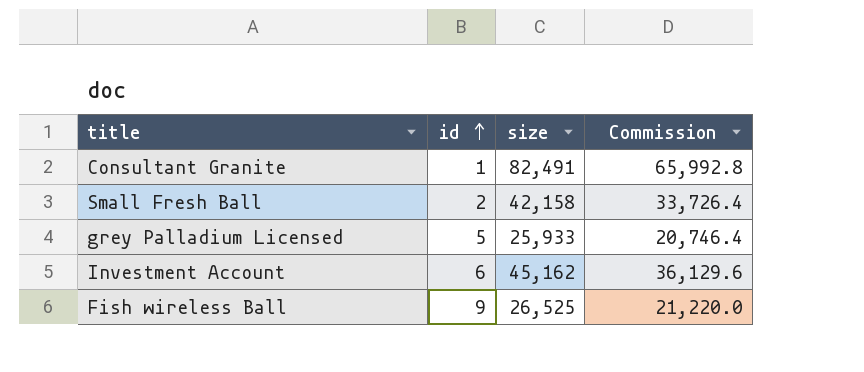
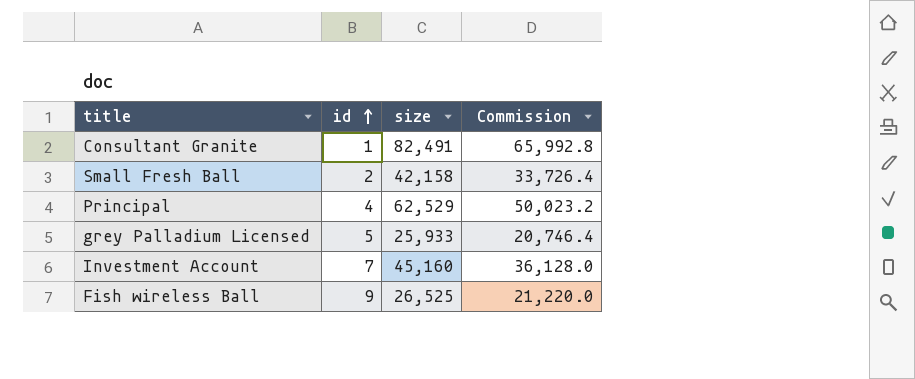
row Principal: none -> 4 | 62,529 | 50,023.2
Investment Account | id: 6 -> 7
Investment Account | size: 45,162 -> 45,160
Investment Account | Commission: 36,129.6 -> 36,128.0

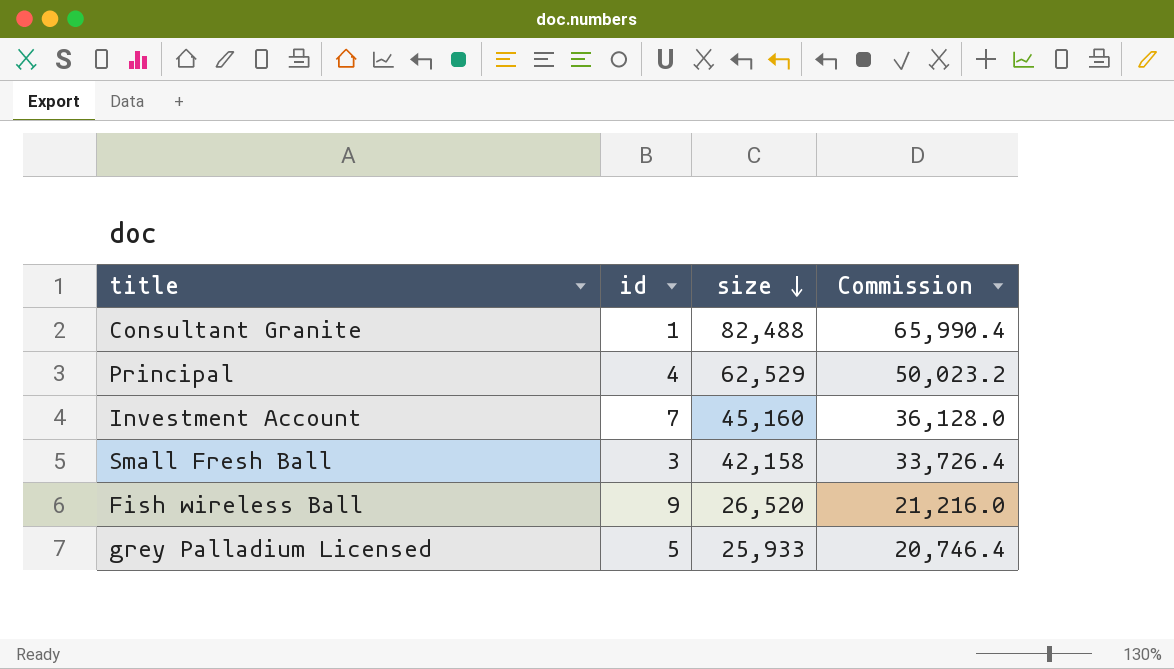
row order: id ascending -> size descending
Consultant Granite | size: 82,491 -> 82,488
Consultant Granite | Commission: 65,992.8 -> 65,990.4
Small Fresh Ball | id: 2 -> 3
Fish wireless Ball | size: 26,525 -> 26,520
Fish wireless Ball | Commission: 21,220.0 -> 21,216.0

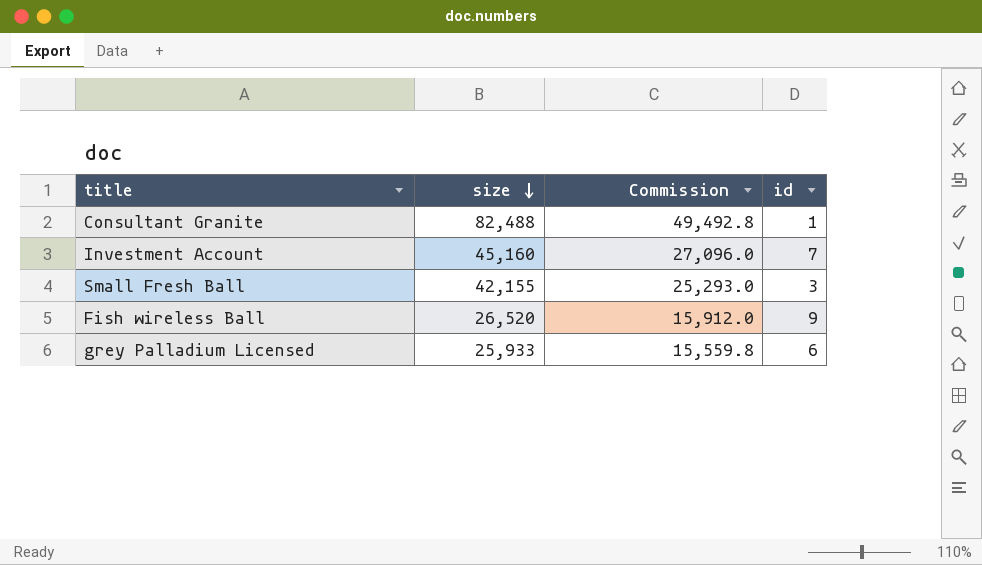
column Commission | formula: [size] * 0.8 -> [size] * 0.6
column id | position: 2 -> 4
row Principal: 4 | 62,529 | 50,023.2 -> none
Small Fresh Ball | size: 42,158 -> 42,155
grey Palladium Licensed | id: 5 -> 6

